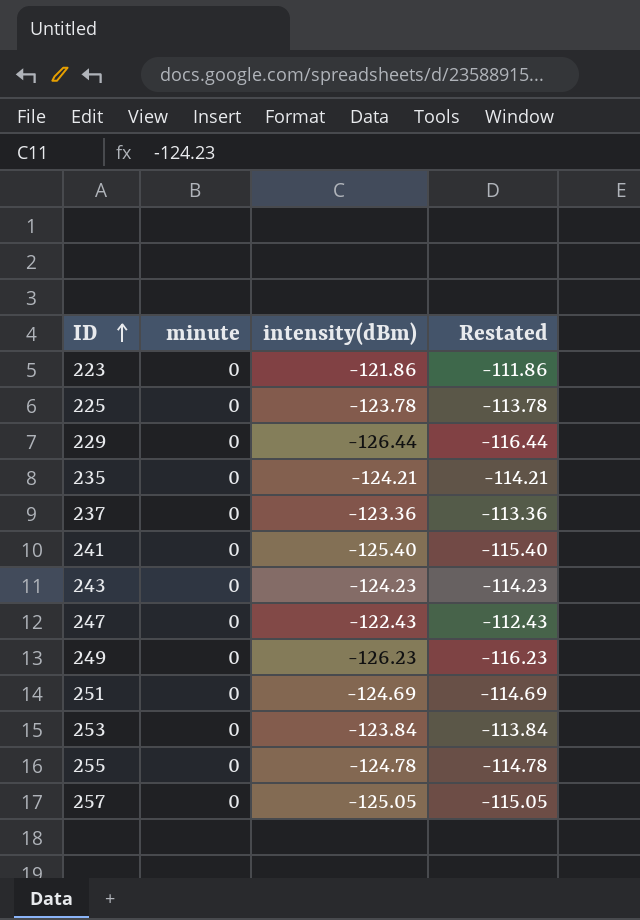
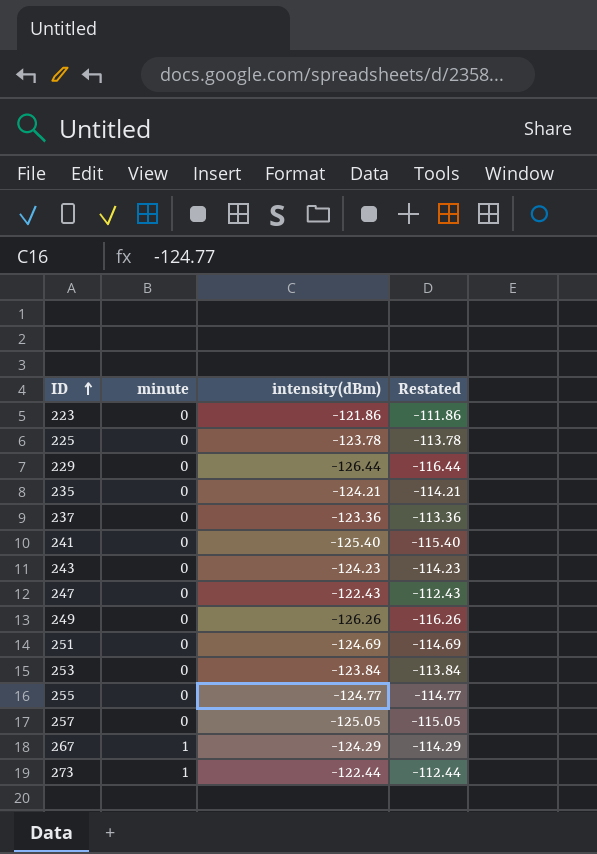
249 | intensity(dBm): -126.23 -> -126.26
249 | Restated: -116.23 -> -116.26
255 | intensity(dBm): -124.78 -> -124.77
255 | Restated: -114.78 -> -114.77
row 267: none -> 1 | -124.29 | -114.29
row 273: none -> 1 | -122.44 | -112.44

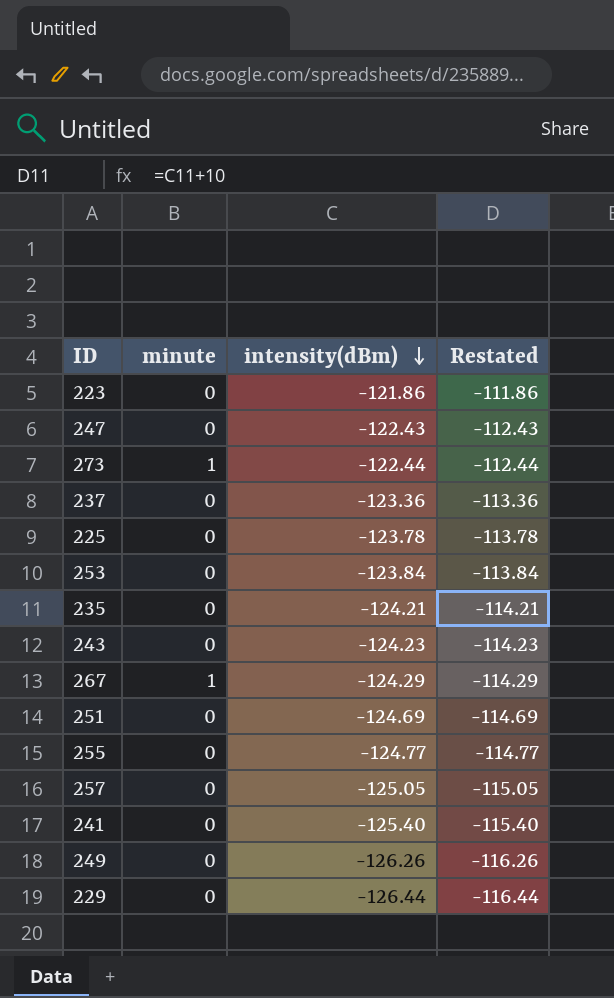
row order: ID ascending -> intensity(dBm) descending

